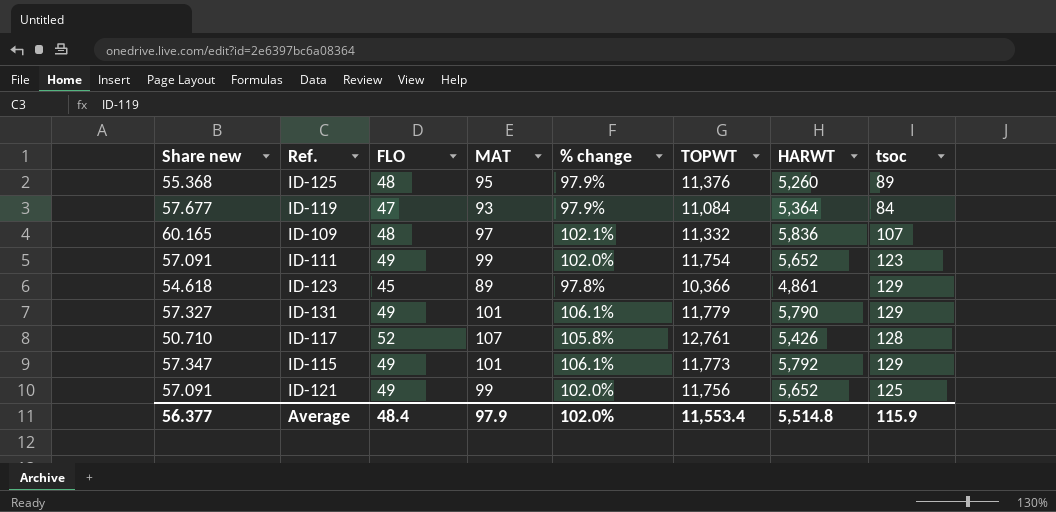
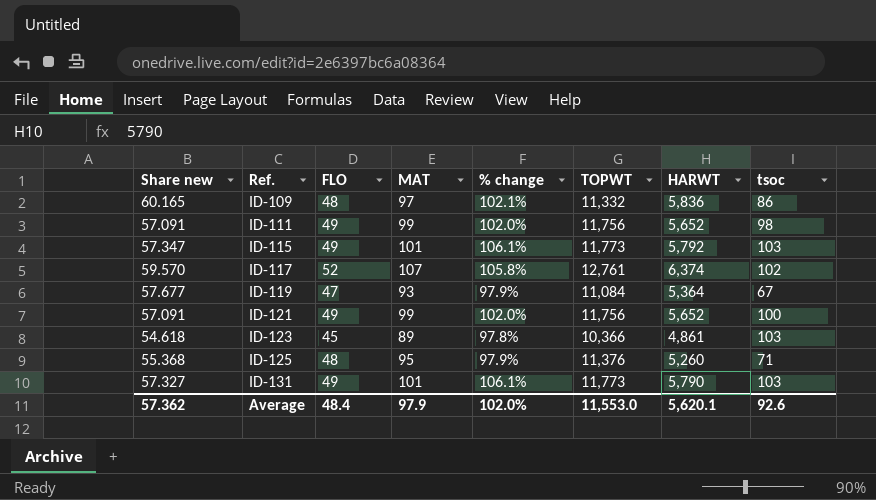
row order: none -> Ref. ascending
ID-109 | tsoc: 107 -> 86
ID-111 | TOPWT: 11,754 -> 11,756
ID-111 | tsoc: 123 -> 98
ID-115 | tsoc: 129 -> 103
ID-117 | Share new: 50.710 -> 59.570
ID-117 | HARWT: 5,426 -> 6,374
ID-117 | tsoc: 128 -> 102
ID-119 | tsoc: 84 -> 67
ID-121 | tsoc: 125 -> 100
ID-123 | tsoc: 129 -> 103
ID-125 | tsoc: 89 -> 71
ID-131 | TOPWT: 11,779 -> 11,773
ID-131 | tsoc: 129 -> 103
Average | Share new: 56.377 -> 57.362
Average | TOPWT: 11,553.4 -> 11,553.0
Average | HARWT: 5,514.8 -> 5,620.1
Average | tsoc: 115.9 -> 92.6

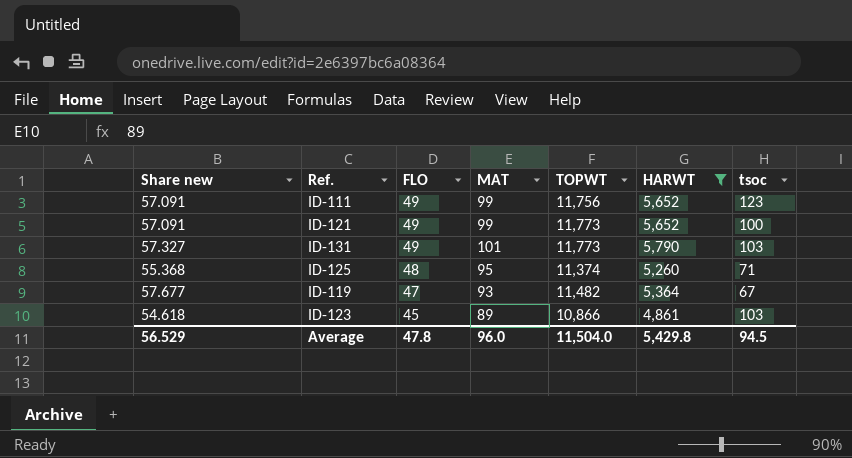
filter: none -> HARWT <= 5,790
row order: Ref. ascending -> FLO descending
column % change | formula: ([MAT] - [FLO]) / [FLO] -> none
ID-111 | tsoc: 98 -> 123
ID-121 | TOPWT: 11,756 -> 11,773
ID-125 | TOPWT: 11,376 -> 11,374
ID-119 | TOPWT: 11,084 -> 11,482
ID-123 | TOPWT: 10,366 -> 10,866
Average | Share new: 57.362 -> 56.529
Average | FLO: 48.4 -> 47.8
Average | MAT: 97.9 -> 96.0
Average | TOPWT: 11,553.0 -> 11,504.0
Average | HARWT: 5,620.1 -> 5,429.8
Average | tsoc: 92.6 -> 94.5

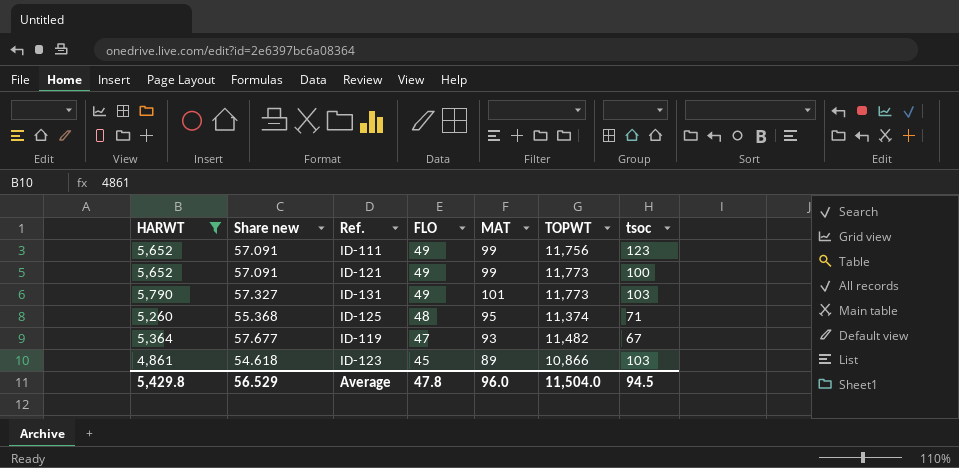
column HARWT | position: 6 -> 1

